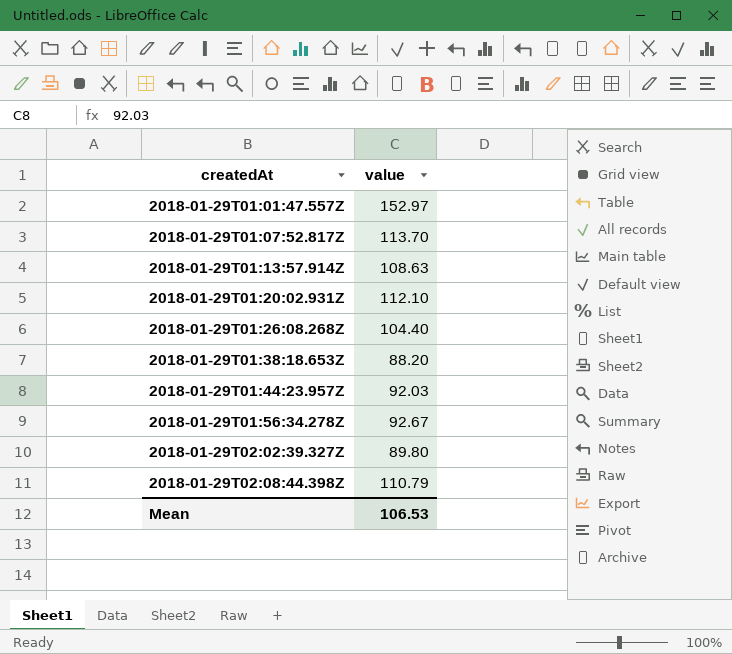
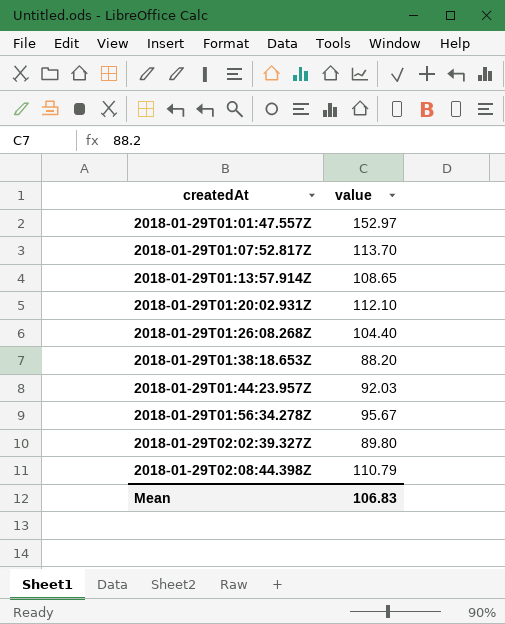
2018-01-29T01:13:57.914Z | value: 108.63 -> 108.65
2018-01-29T01:56:34.278Z | value: 92.67 -> 95.67
Mean | value: 106.53 -> 106.83

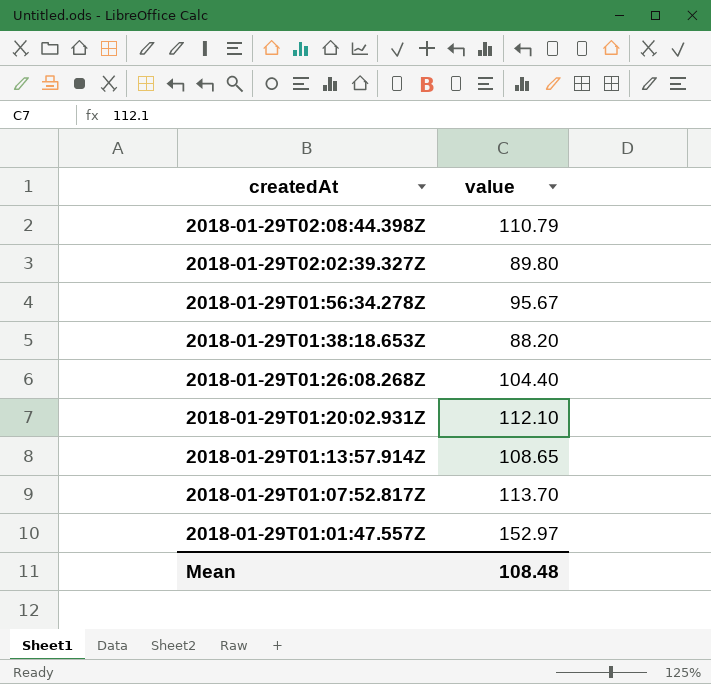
row order: createdAt ascending -> createdAt descending
row 2018-01-29T01:44:23.957Z: 92.03 -> none
Mean | value: 106.83 -> 108.48

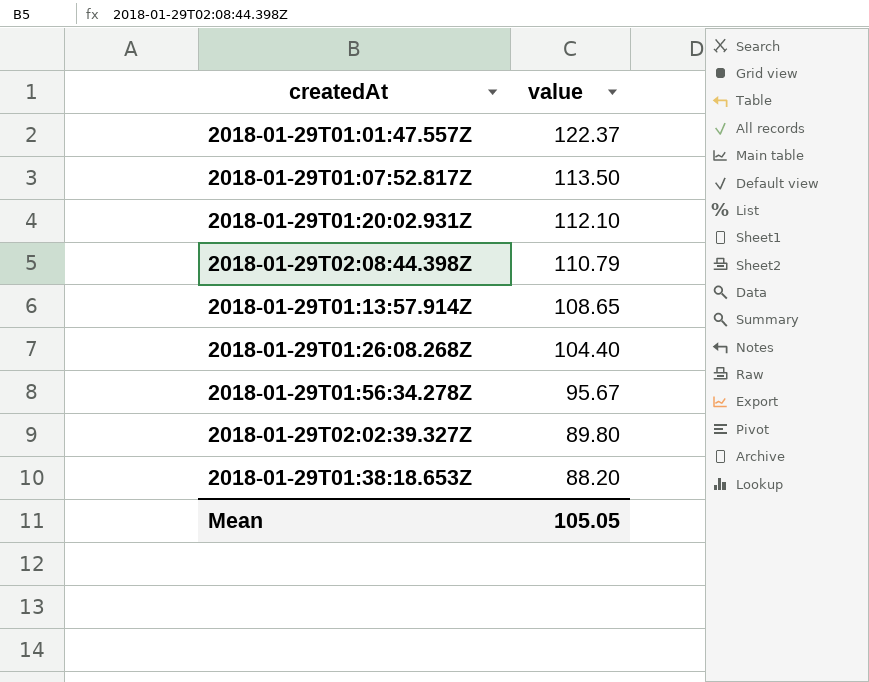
row order: createdAt descending -> value descending
2018-01-29T01:01:47.557Z | value: 152.97 -> 122.37
2018-01-29T01:07:52.817Z | value: 113.70 -> 113.50
Mean | value: 108.48 -> 105.05

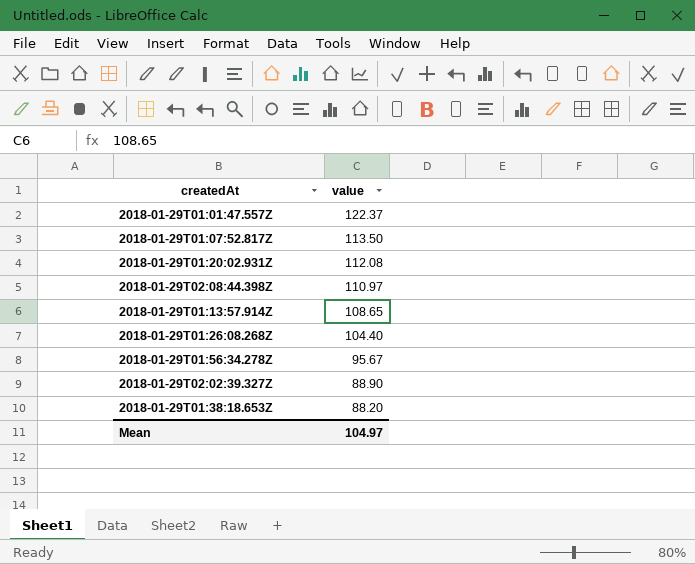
2018-01-29T01:20:02.931Z | value: 112.10 -> 112.08
2018-01-29T02:08:44.398Z | value: 110.79 -> 110.97
2018-01-29T02:02:39.327Z | value: 89.80 -> 88.90
Mean | value: 105.05 -> 104.97

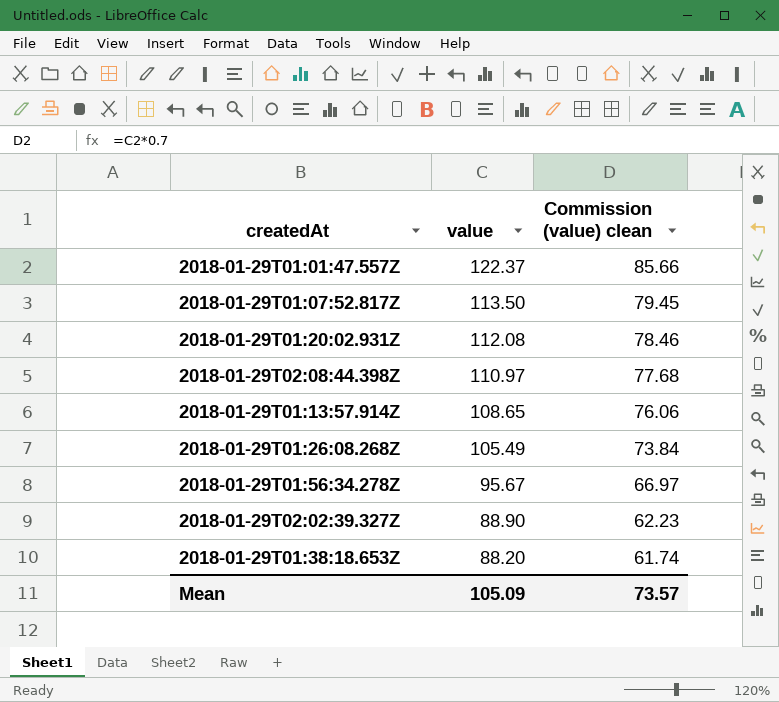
column Commission (value) clean | formula: none -> [value] * 0.7
2018-01-29T01:26:08.268Z | value: 104.40 -> 105.49
Mean | value: 104.97 -> 105.09

